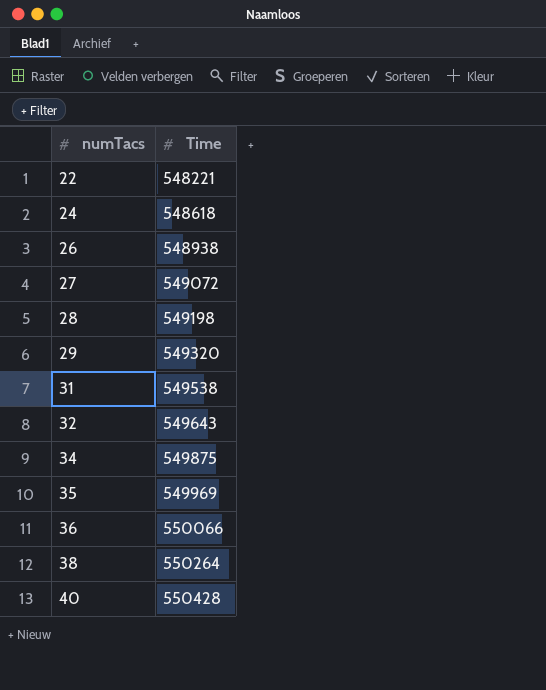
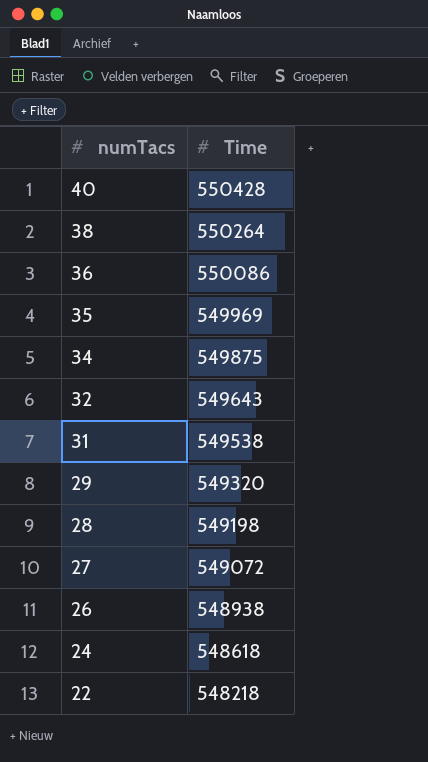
row order: numTacs ascending -> numTacs descending
36 | Time: 550066 -> 550086
22 | Time: 548221 -> 548218

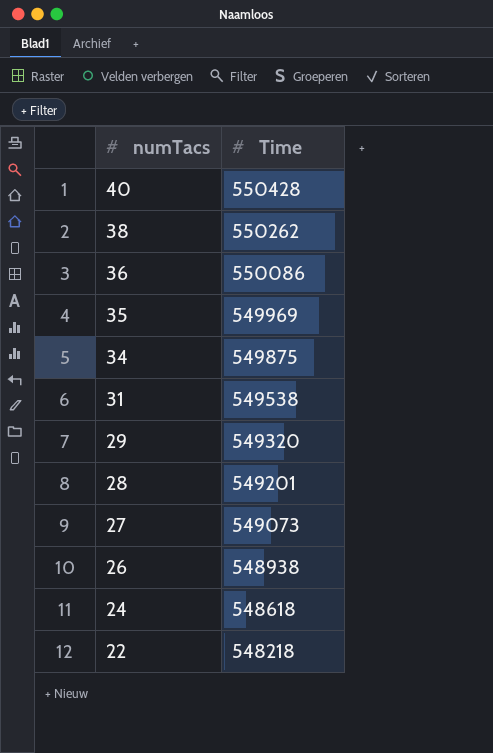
row 32: 549643 -> none
38 | Time: 550264 -> 550262
28 | Time: 549198 -> 549201
27 | Time: 549072 -> 549073

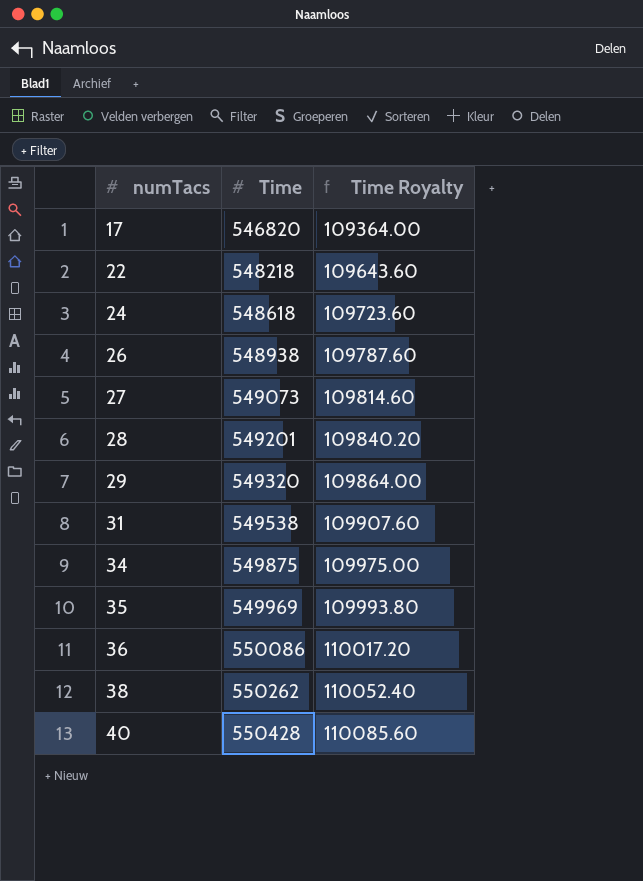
row order: numTacs descending -> numTacs ascending
column Time Royalty | formula: none -> [Time] * 0.2
row 17: none -> 546820 | 109364.00

